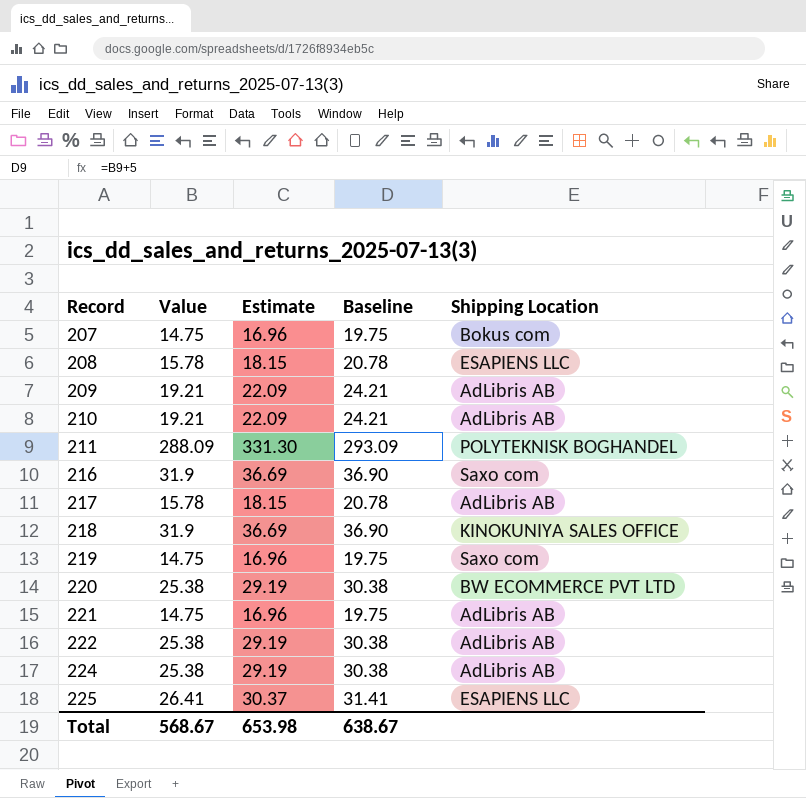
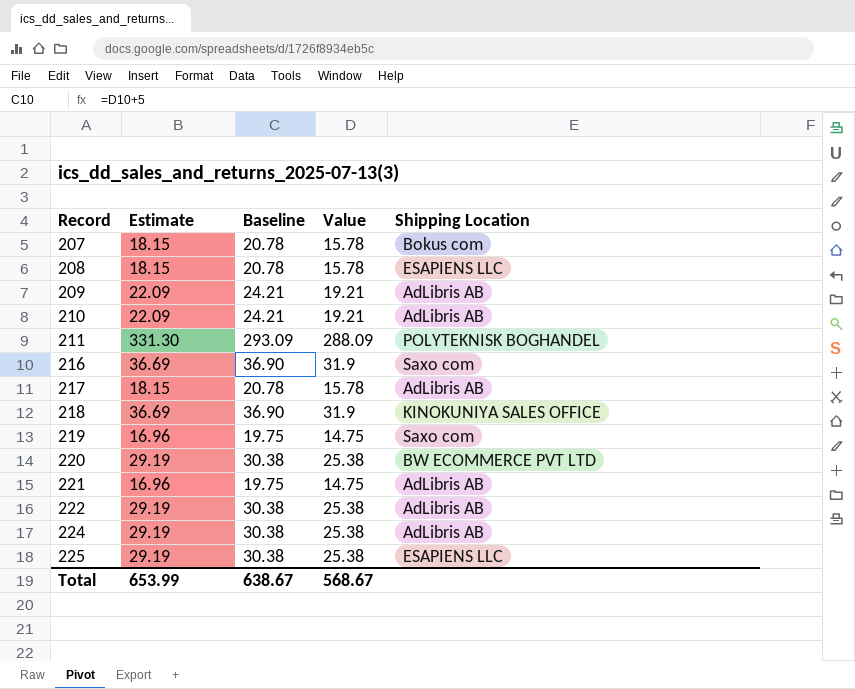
column Value | position: 2 -> 4
207 | Estimate: 16.96 -> 18.15
207 | Baseline: 19.75 -> 20.78
207 | Value: 14.75 -> 15.78
225 | Estimate: 30.37 -> 29.19
225 | Baseline: 31.41 -> 30.38
225 | Value: 26.41 -> 25.38
Total | Estimate: 653.98 -> 653.99

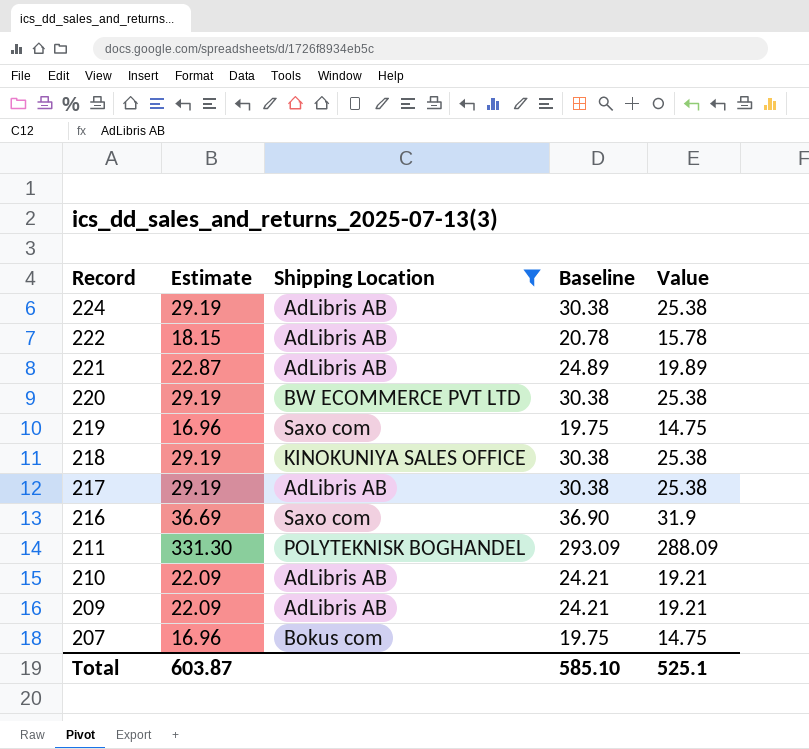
filter: none -> Shipping Location != ESAPIENS LLC
row order: Record ascending -> Record descending
column Shipping Location | position: 5 -> 3
222 | Estimate: 29.19 -> 18.15
222 | Baseline: 30.38 -> 20.78
222 | Value: 25.38 -> 15.78
221 | Estimate: 16.96 -> 22.87
221 | Baseline: 19.75 -> 24.89
221 | Value: 14.75 -> 19.89
218 | Estimate: 36.69 -> 29.19
218 | Baseline: 36.90 -> 30.38
218 | Value: 31.9 -> 25.38
217 | Estimate: 18.15 -> 29.19
217 | Baseline: 20.78 -> 30.38
217 | Value: 15.78 -> 25.38
207 | Estimate: 18.15 -> 16.96
207 | Baseline: 20.78 -> 19.75
207 | Value: 15.78 -> 14.75
Total | Estimate: 653.99 -> 603.87
Total | Baseline: 638.67 -> 585.10
Total | Value: 568.67 -> 525.1

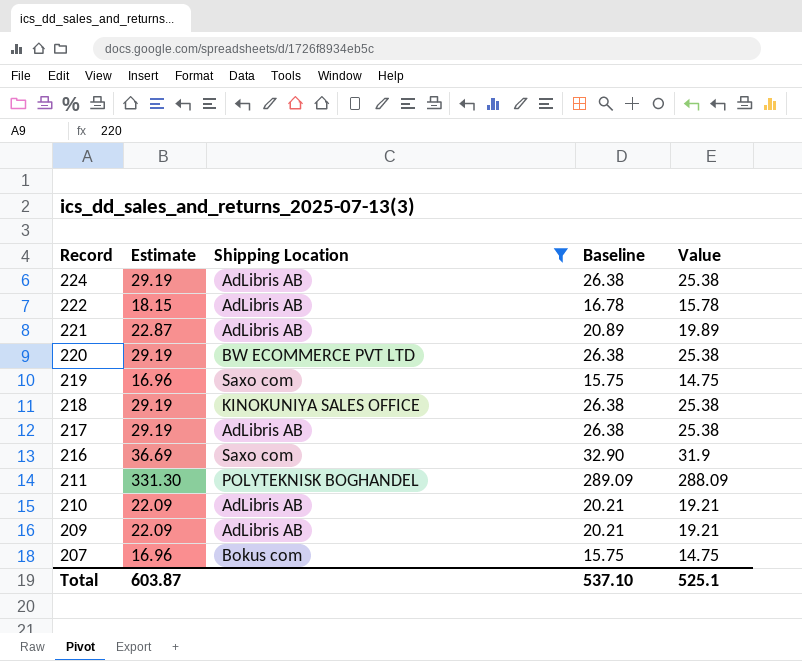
column Baseline | formula: [Value] + 5 -> [Value] + 1
Total | Baseline: 585.10 -> 537.10

